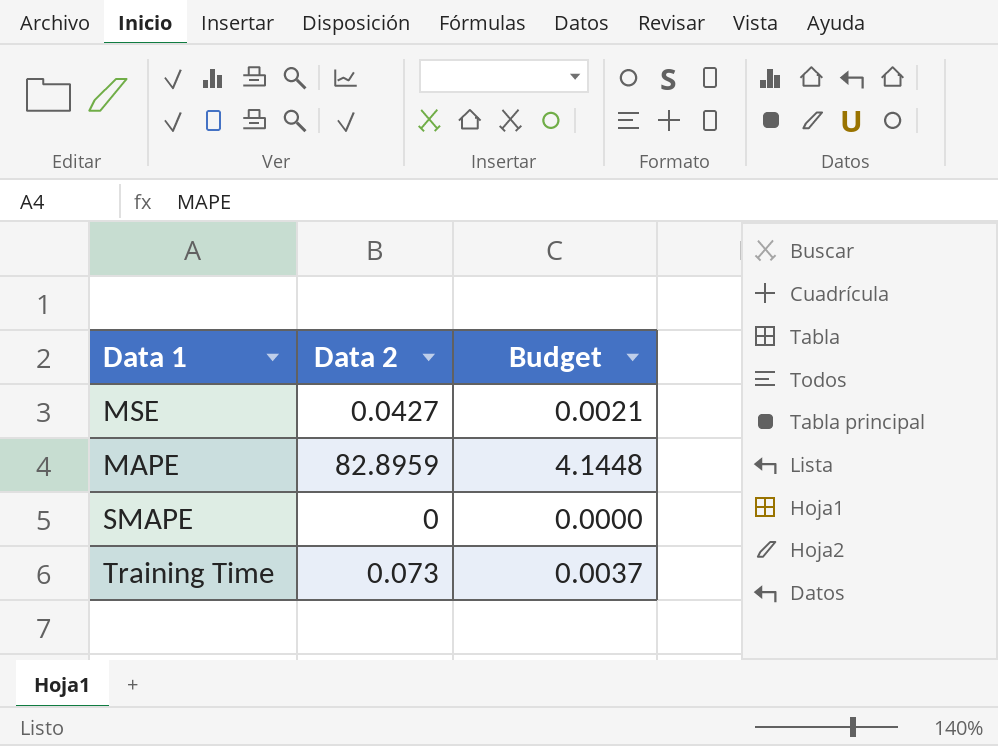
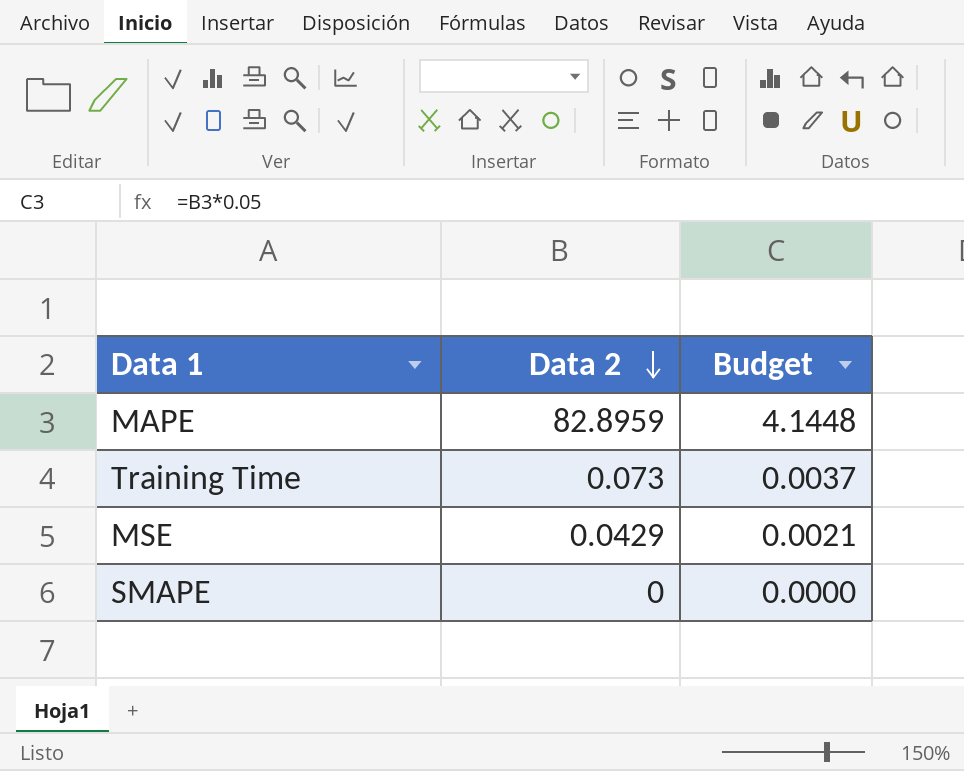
row order: none -> Data 2 descending
MSE | Data 2: 0.0427 -> 0.0429

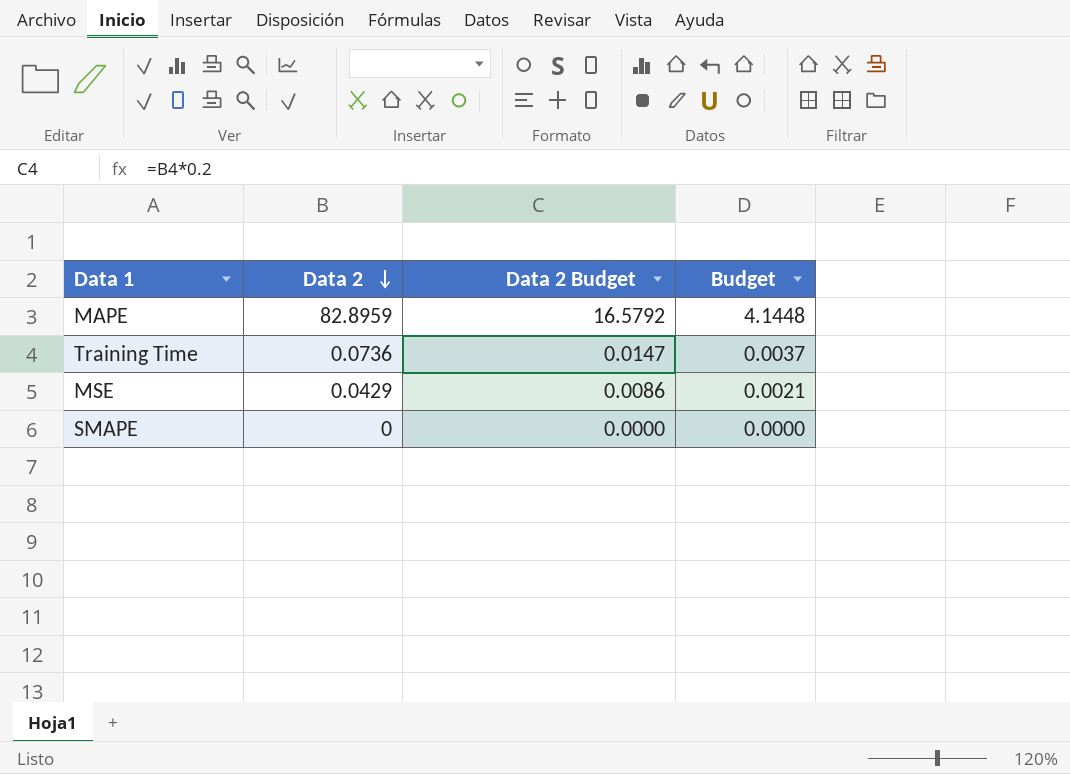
column Data 2 Budget | formula: none -> [Data 2] * 0.2
Training Time | Data 2: 0.073 -> 0.0736

